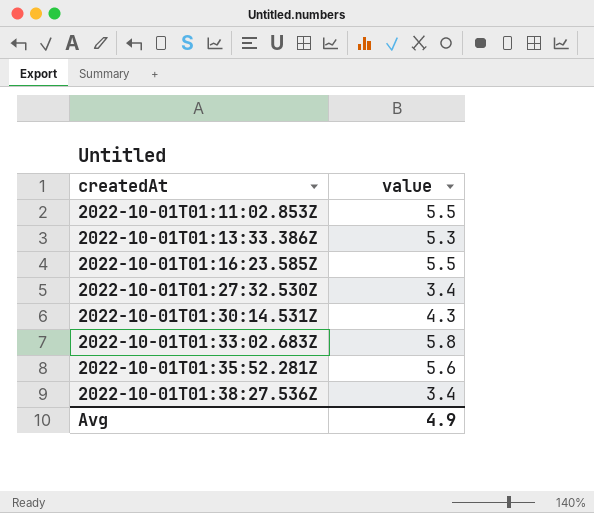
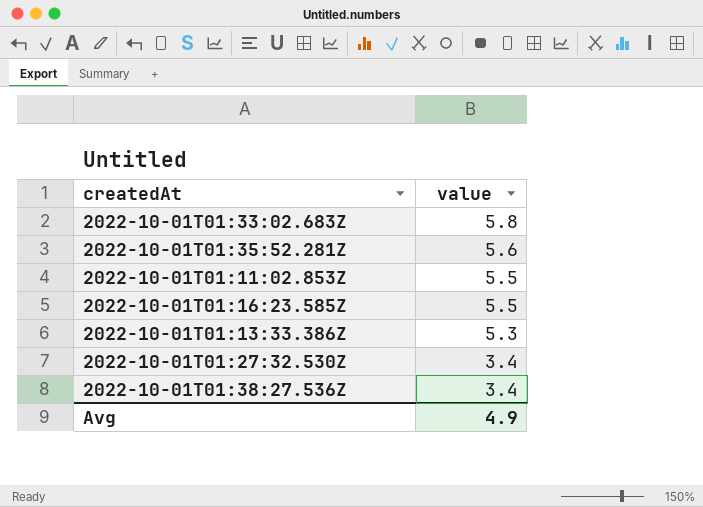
row order: createdAt ascending -> value descending
row 2022-10-01T01:30:14.531Z: 4.3 -> none

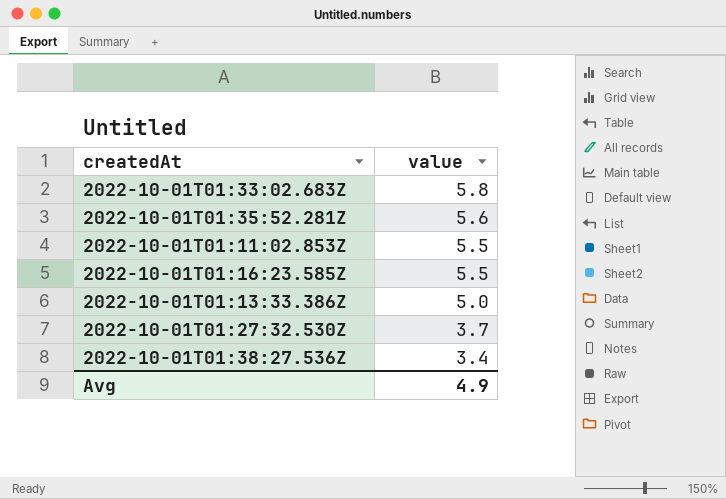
2022-10-01T01:13:33.386Z | value: 5.3 -> 5.0
2022-10-01T01:27:32.530Z | value: 3.4 -> 3.7

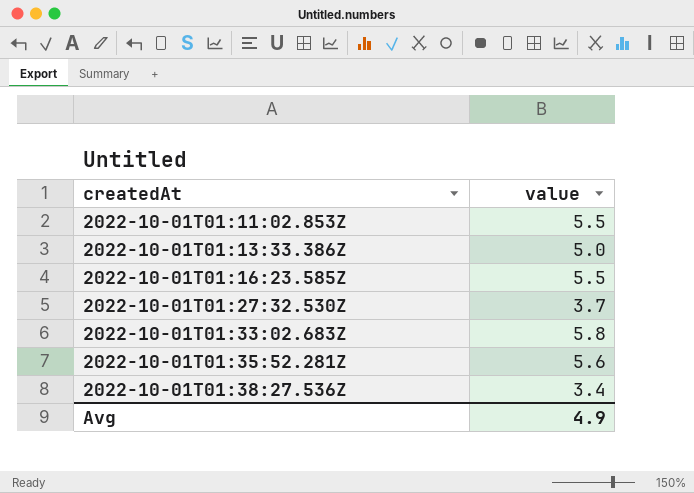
row order: value descending -> createdAt ascending

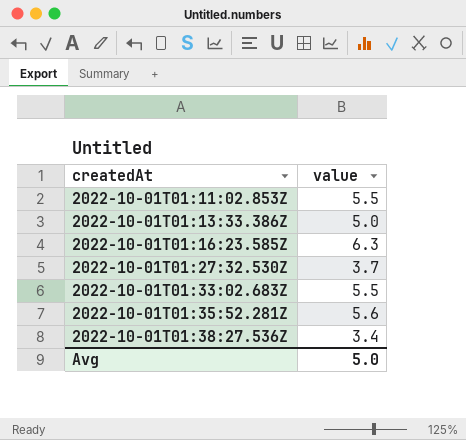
2022-10-01T01:16:23.585Z | value: 5.5 -> 6.3
2022-10-01T01:33:02.683Z | value: 5.8 -> 5.5
Avg | value: 4.9 -> 5.0

